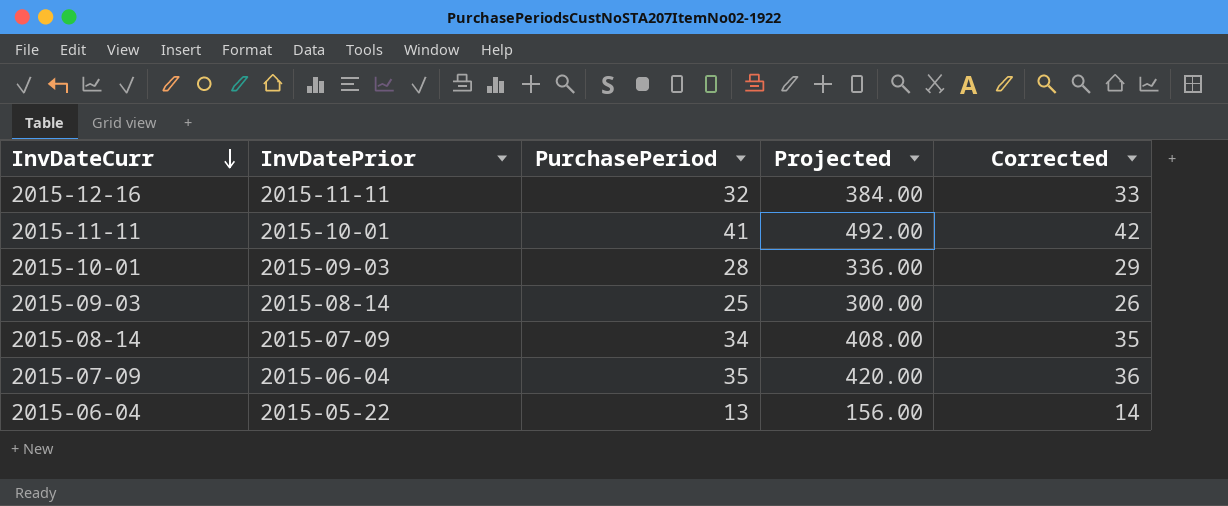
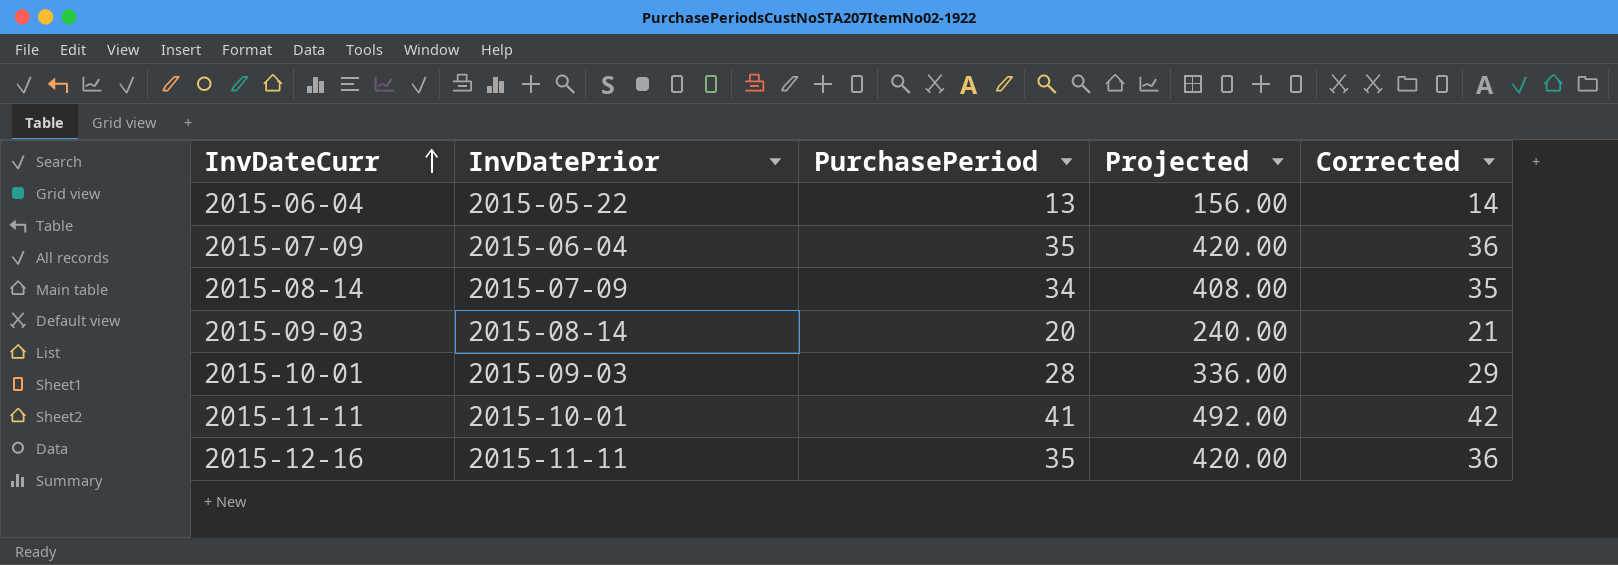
row order: InvDateCurr descending -> InvDateCurr ascending
2015-09-03 | PurchasePeriod: 25 -> 20
2015-09-03 | Projected: 300.00 -> 240.00
2015-09-03 | Corrected: 26 -> 21
2015-12-16 | PurchasePeriod: 32 -> 35
2015-12-16 | Projected: 384.00 -> 420.00
2015-12-16 | Corrected: 33 -> 36

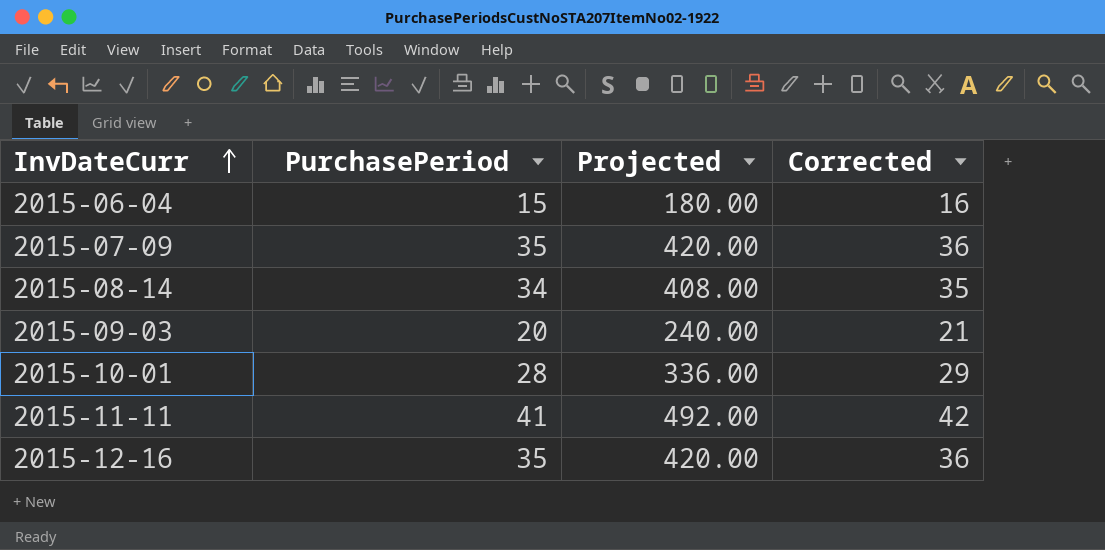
column InvDatePrior | position: 2 -> none
2015-06-04 | PurchasePeriod: 13 -> 15
2015-06-04 | Projected: 156.00 -> 180.00
2015-06-04 | Corrected: 14 -> 16

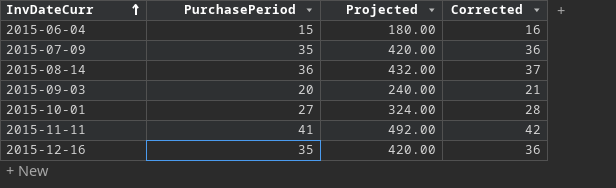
2015-08-14 | PurchasePeriod: 34 -> 36
2015-08-14 | Projected: 408.00 -> 432.00
2015-08-14 | Corrected: 35 -> 37
2015-10-01 | PurchasePeriod: 28 -> 27
2015-10-01 | Projected: 336.00 -> 324.00
2015-10-01 | Corrected: 29 -> 28

